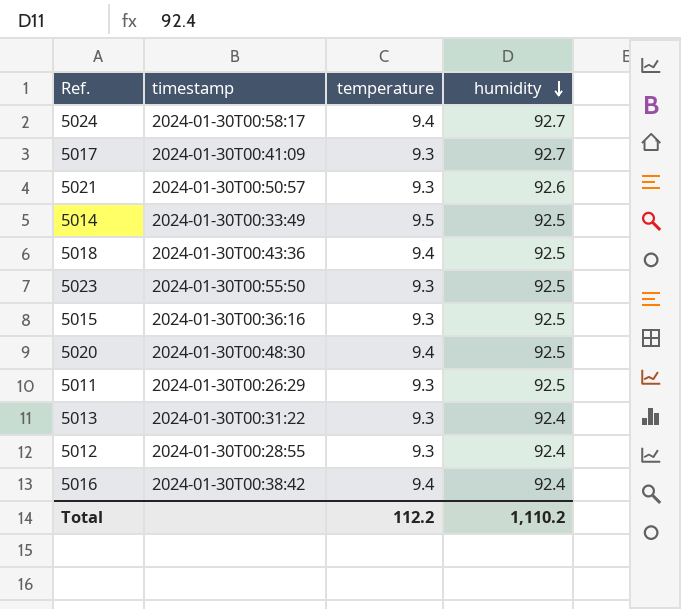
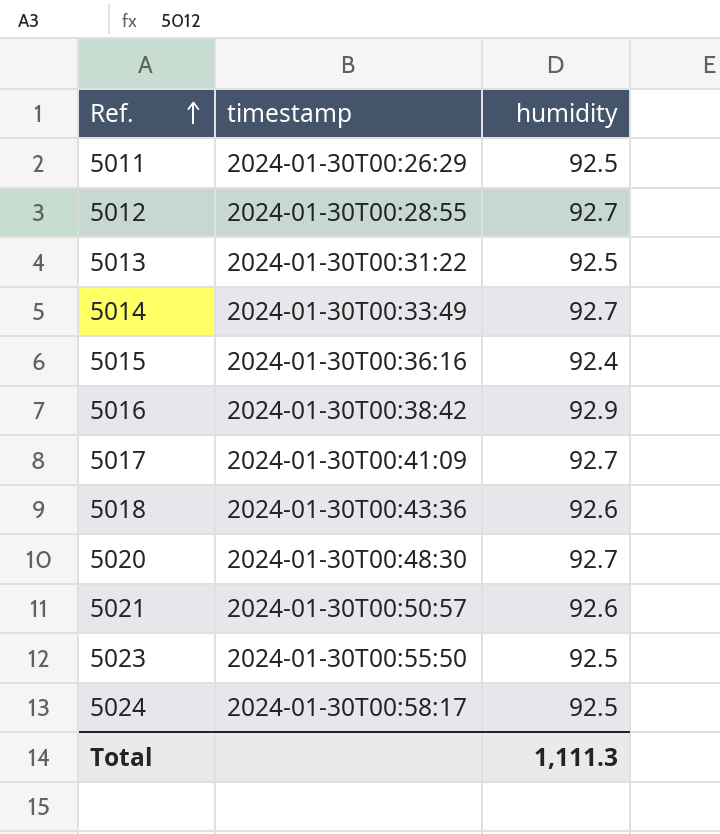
row order: humidity descending -> Ref. ascending
column temperature | position: 3 -> none
5012 | humidity: 92.4 -> 92.7
5013 | humidity: 92.4 -> 92.5
5014 | humidity: 92.5 -> 92.7
5015 | humidity: 92.5 -> 92.4
5016 | humidity: 92.4 -> 92.9
5018 | humidity: 92.5 -> 92.6
5020 | humidity: 92.5 -> 92.7
5024 | humidity: 92.7 -> 92.5
Total | humidity: 1,110.2 -> 1,111.3

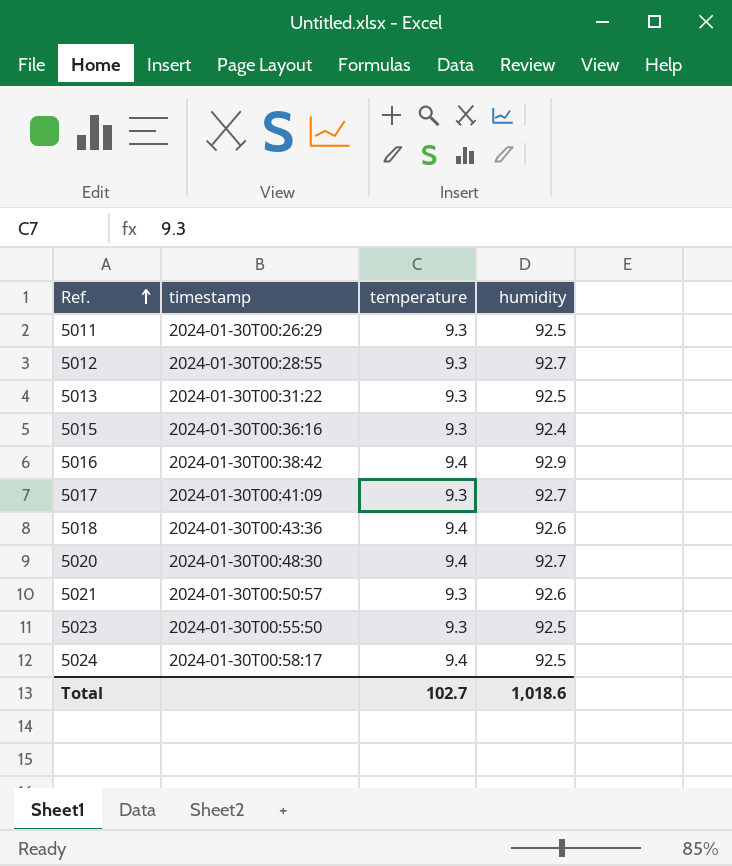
column temperature | position: none -> 3
row 5014: 2024-01-30T00:33:49 | 92.7 -> none
Total | humidity: 1,111.3 -> 1,018.6

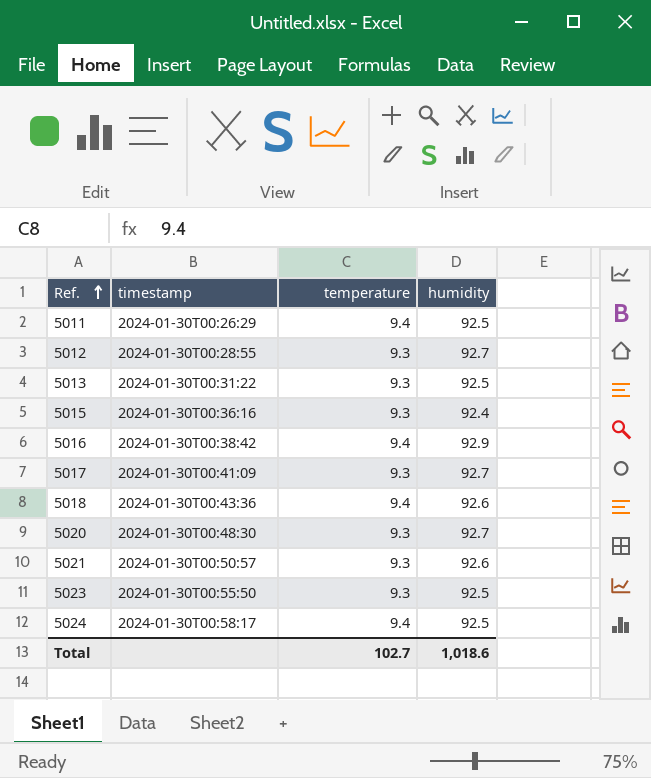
5011 | temperature: 9.3 -> 9.4
5020 | temperature: 9.4 -> 9.3

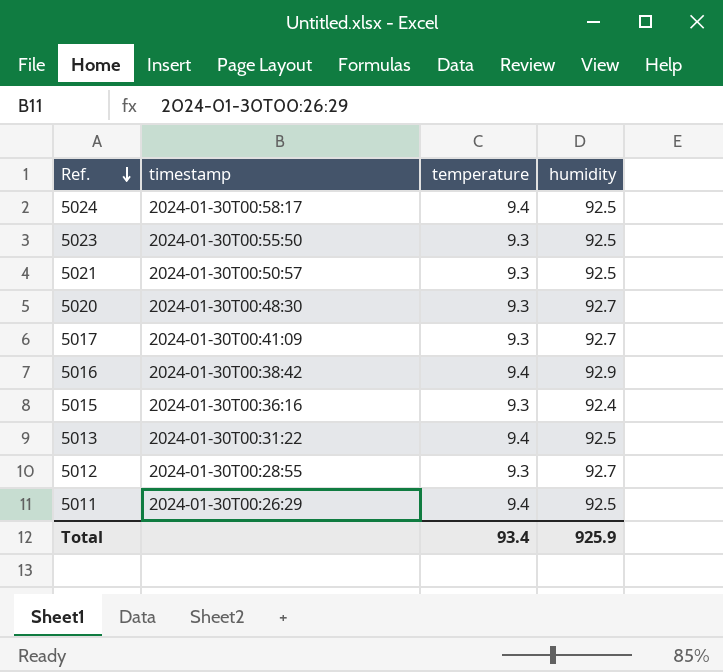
row order: Ref. ascending -> Ref. descending
row 5018: 2024-01-30T00:43:36 | 9.4 | 92.6 -> none
5021 | humidity: 92.6 -> 92.5
5013 | temperature: 9.3 -> 9.4
Total | temperature: 102.7 -> 93.4
Total | humidity: 1,018.6 -> 925.9

